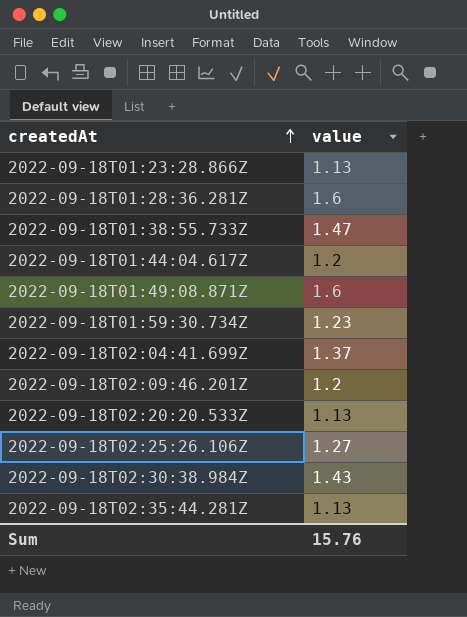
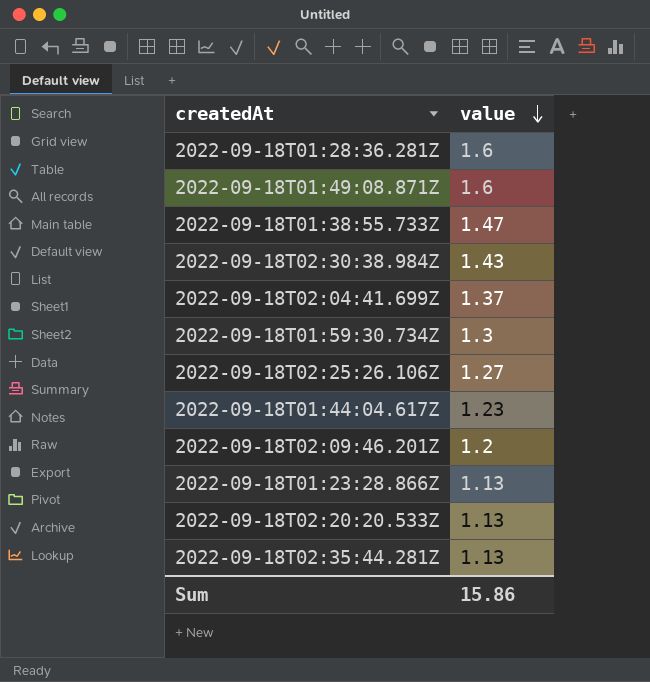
row order: createdAt ascending -> value descending
2022-09-18T01:59:30.734Z | value: 1.23 -> 1.3
2022-09-18T01:44:04.617Z | value: 1.2 -> 1.23
Sum | value: 15.76 -> 15.86

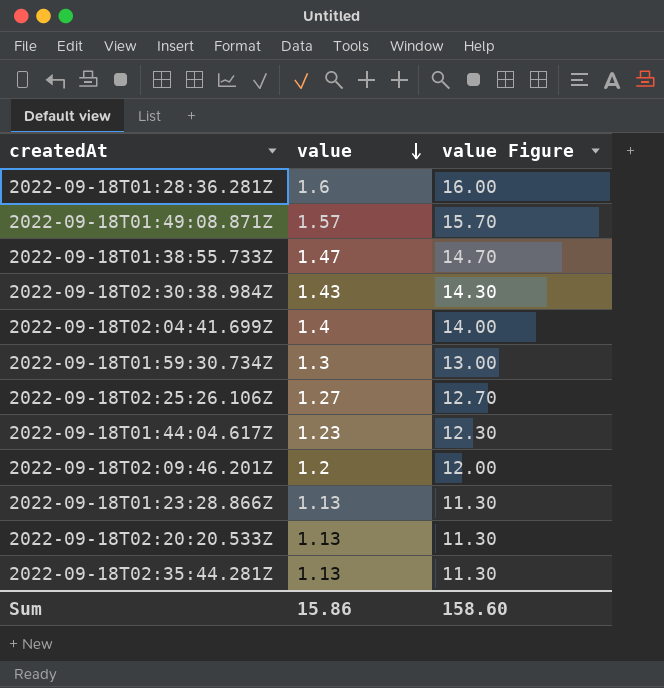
column value Figure | formula: none -> [value] * 10
2022-09-18T01:49:08.871Z | value: 1.6 -> 1.57
2022-09-18T02:04:41.699Z | value: 1.37 -> 1.4

